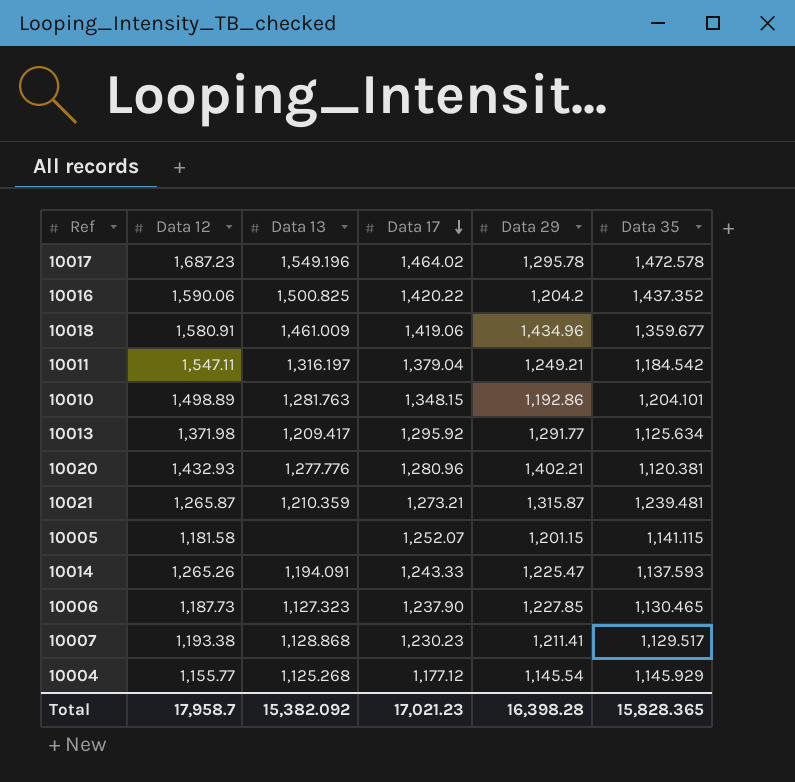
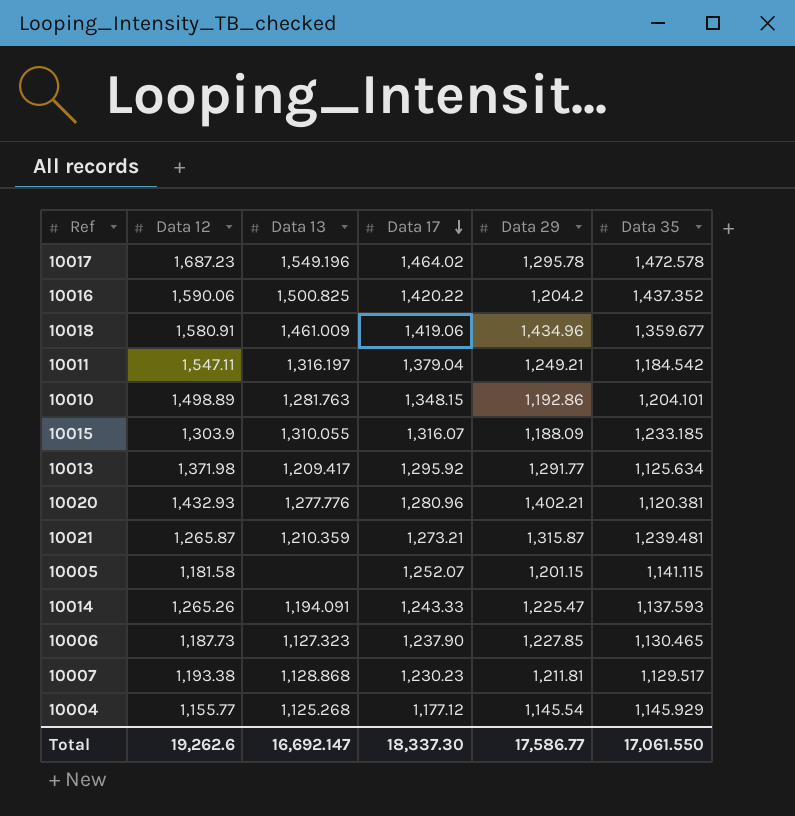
row 10015: none -> 1,303.9 | 1,310.055 | 1,316.07 | 1,188.09 | 1,233.185
10007 | Data 29: 1,211.41 -> 1,211.81
Total | Data 12: 17,958.7 -> 19,262.6
Total | Data 13: 15,382.092 -> 16,692.147
Total | Data 17: 17,021.23 -> 18,337.30
Total | Data 29: 16,398.28 -> 17,586.77
Total | Data 35: 15,828.365 -> 17,061.550

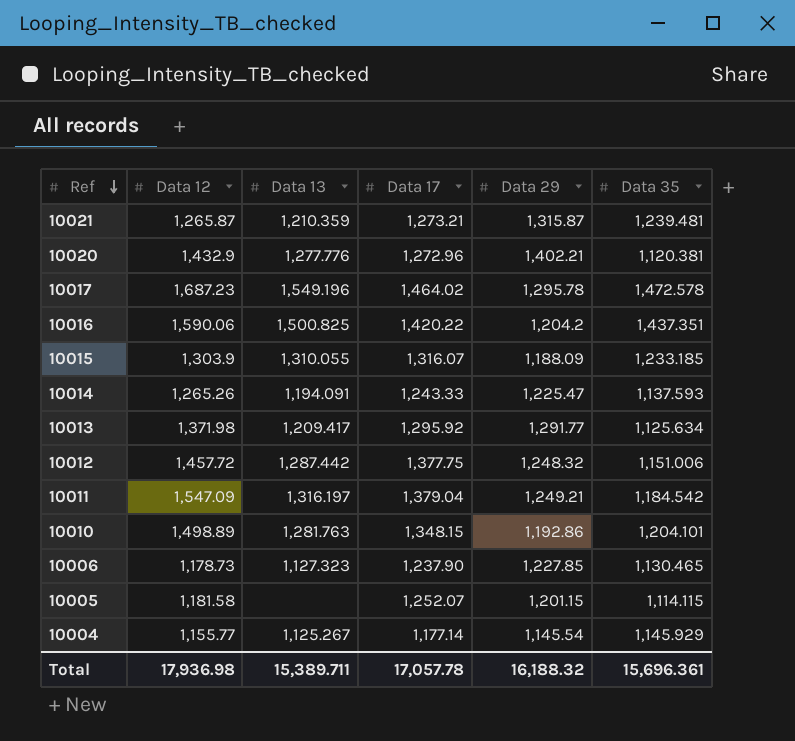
row order: Data 17 descending -> Ref descending
row 10018: 1,580.91 | 1,461.009 | 1,419.06 | 1,434.96 | 1,359.677 -> none
row 10007: 1,193.38 | 1,128.868 | 1,230.23 | 1,211.81 | 1,129.517 -> none
10020 | Data 12: 1,432.93 -> 1,432.9
10020 | Data 17: 1,280.96 -> 1,272.96
10016 | Data 35: 1,437.352 -> 1,437.351
row 10012: none -> 1,457.72 | 1,287.442 | 1,377.75 | 1,248.32 | 1,151.006
10011 | Data 12: 1,547.11 -> 1,547.09
10006 | Data 12: 1,187.73 -> 1,178.73
10005 | Data 35: 1,141.115 -> 1,114.115
10004 | Data 13: 1,125.268 -> 1,125.267
10004 | Data 17: 1,177.12 -> 1,177.14
Total | Data 12: 19,262.6 -> 17,936.98
Total | Data 13: 16,692.147 -> 15,389.711
Total | Data 17: 18,337.30 -> 17,057.78
Total | Data 29: 17,586.77 -> 16,188.32
Total | Data 35: 17,061.550 -> 15,696.361

